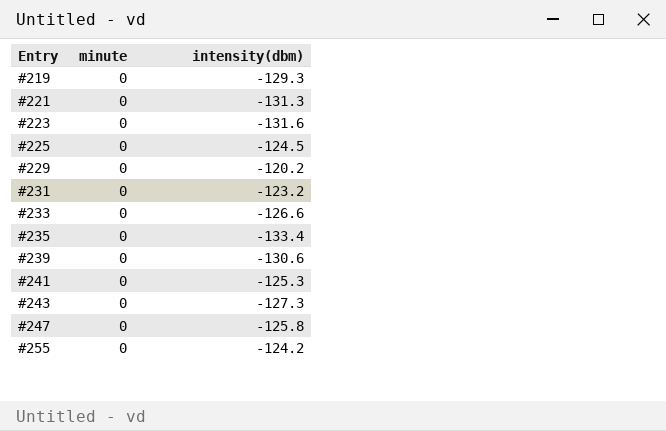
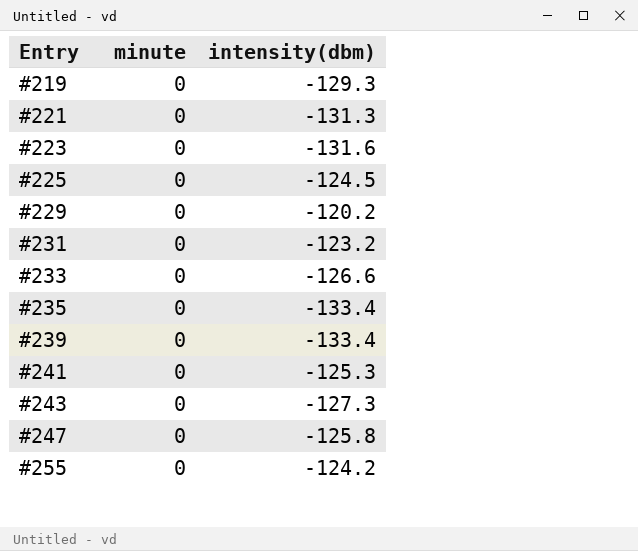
#239 | intensity(dbm): -130.6 -> -133.4

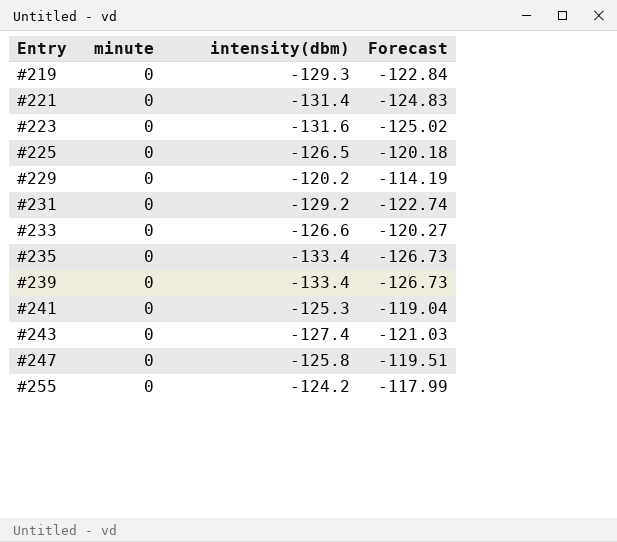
column Forecast | formula: none -> [intensity(dbm)] * 0.95
#221 | intensity(dbm): -131.3 -> -131.4
#225 | intensity(dbm): -124.5 -> -126.5
#231 | intensity(dbm): -123.2 -> -129.2
#243 | intensity(dbm): -127.3 -> -127.4

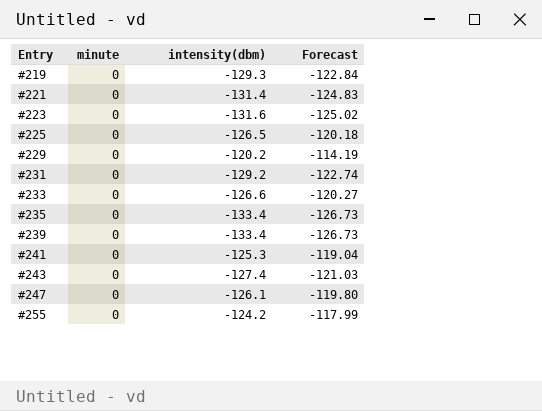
#247 | intensity(dbm): -125.8 -> -126.1
#247 | Forecast: -119.51 -> -119.80

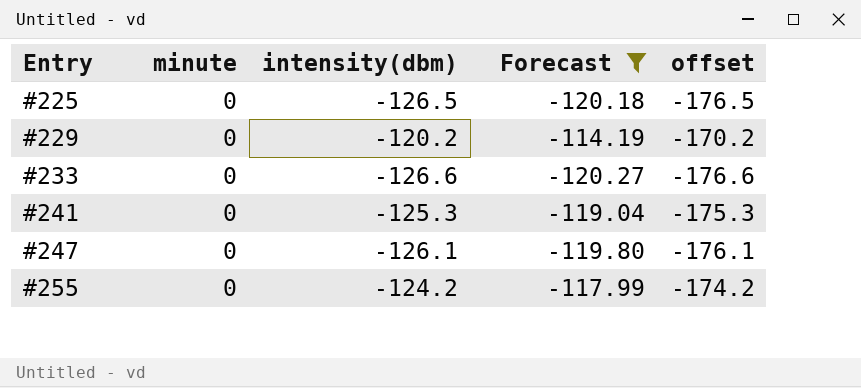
filter: none -> Forecast >= -120.27
column offset | formula: none -> [intensity(dbm)] - 50

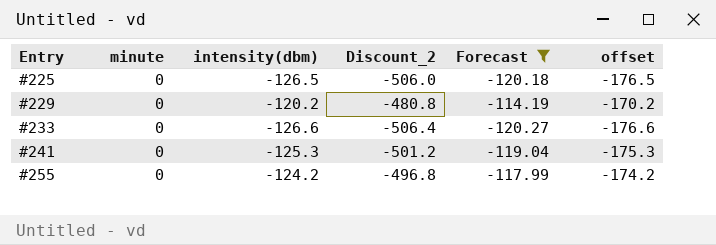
column Discount_2 | formula: none -> [intensity(dbm)] * 4
row #247: 0 | -126.1 | -119.80 | -176.1 -> none

